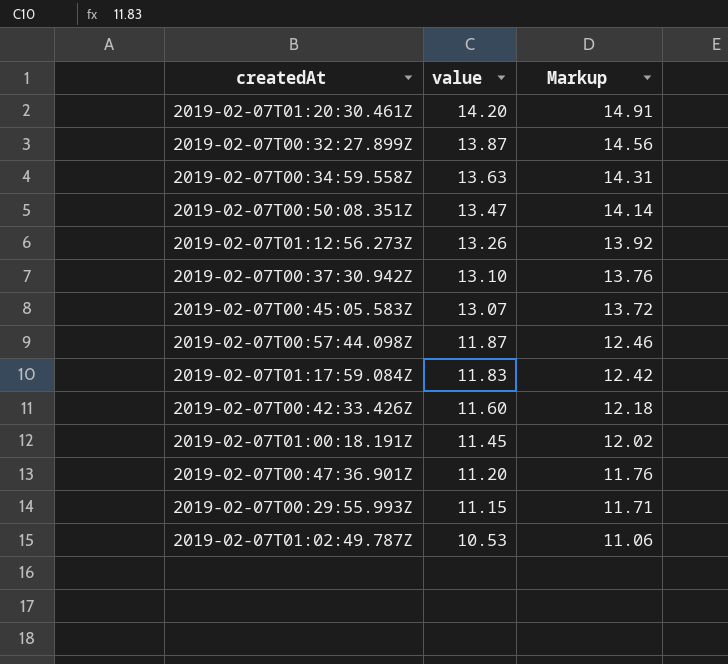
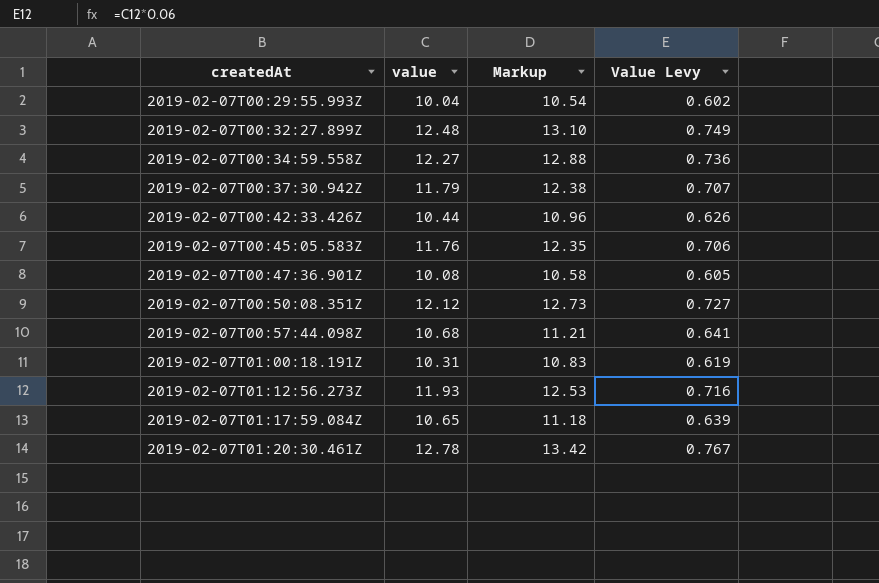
row order: value descending -> createdAt ascending
column Value Levy | formula: none -> [value] * 0.06
row 2019-02-07T01:02:49.787Z: 10.53 | 11.06 -> none
2019-02-07T00:29:55.993Z | value: 11.15 -> 10.04
2019-02-07T00:29:55.993Z | Markup: 11.71 -> 10.54
2019-02-07T00:32:27.899Z | value: 13.87 -> 12.48
2019-02-07T00:32:27.899Z | Markup: 14.56 -> 13.10
2019-02-07T00:34:59.558Z | value: 13.63 -> 12.27
2019-02-07T00:34:59.558Z | Markup: 14.31 -> 12.88
2019-02-07T00:37:30.942Z | value: 13.10 -> 11.79
2019-02-07T00:37:30.942Z | Markup: 13.76 -> 12.38
2019-02-07T00:42:33.426Z | value: 11.60 -> 10.44
2019-02-07T00:42:33.426Z | Markup: 12.18 -> 10.96
2019-02-07T00:45:05.583Z | value: 13.07 -> 11.76
2019-02-07T00:45:05.583Z | Markup: 13.72 -> 12.35
2019-02-07T00:47:36.901Z | value: 11.20 -> 10.08
2019-02-07T00:47:36.901Z | Markup: 11.76 -> 10.58
2019-02-07T00:50:08.351Z | value: 13.47 -> 12.12
2019-02-07T00:50:08.351Z | Markup: 14.14 -> 12.73
2019-02-07T00:57:44.098Z | value: 11.87 -> 10.68
2019-02-07T00:57:44.098Z | Markup: 12.46 -> 11.21
2019-02-07T01:00:18.191Z | value: 11.45 -> 10.31
2019-02-07T01:00:18.191Z | Markup: 12.02 -> 10.83
2019-02-07T01:12:56.273Z | value: 13.26 -> 11.93
2019-02-07T01:12:56.273Z | Markup: 13.92 -> 12.53
2019-02-07T01:17:59.084Z | value: 11.83 -> 10.65
2019-02-07T01:17:59.084Z | Markup: 12.42 -> 11.18
2019-02-07T01:20:30.461Z | value: 14.20 -> 12.78
2019-02-07T01:20:30.461Z | Markup: 14.91 -> 13.42

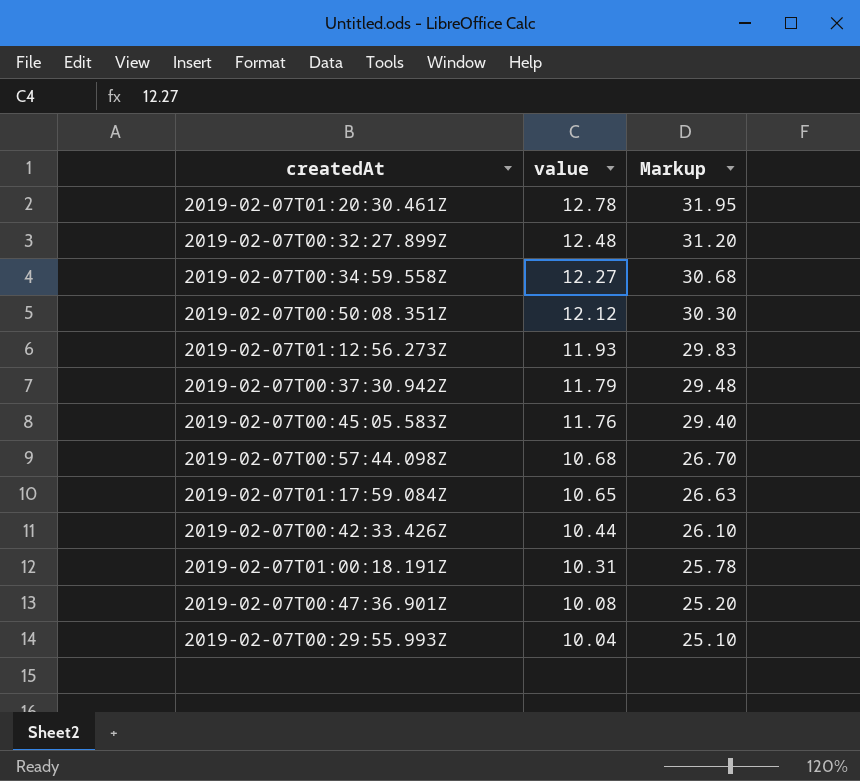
row order: createdAt ascending -> value descending
column Value Levy | formula: [value] * 0.06 -> none
column Markup | formula: [value] * 1.05 -> [value] * 2.5

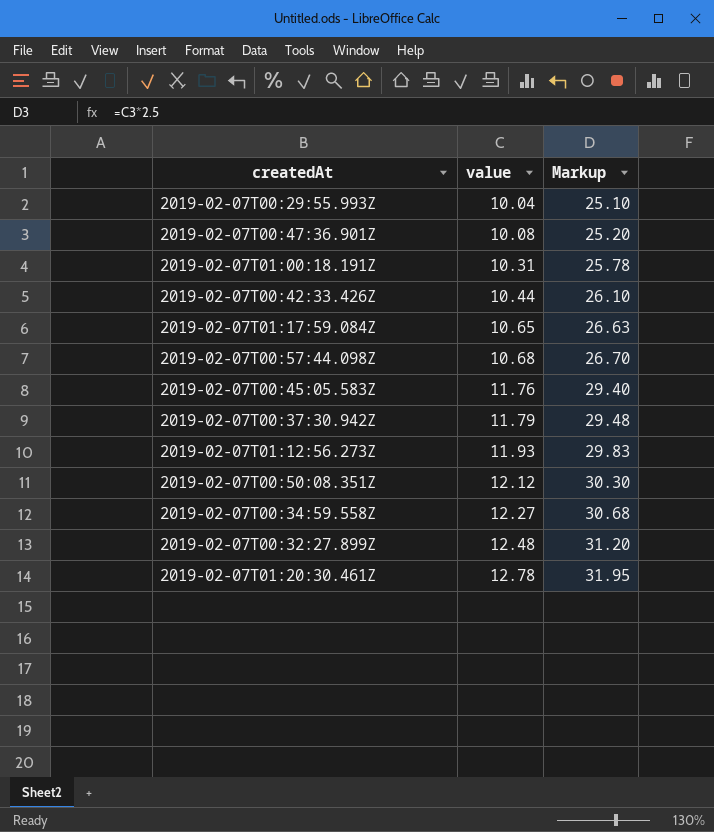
row order: value descending -> value ascending

